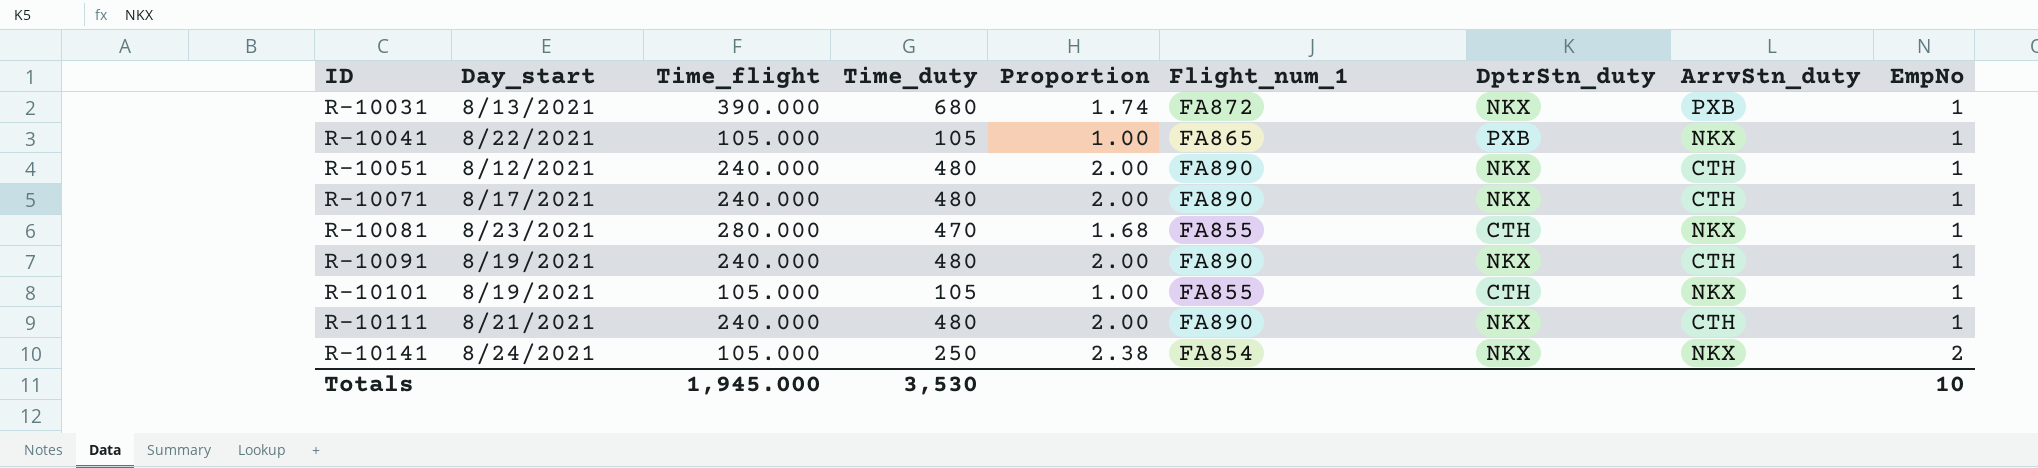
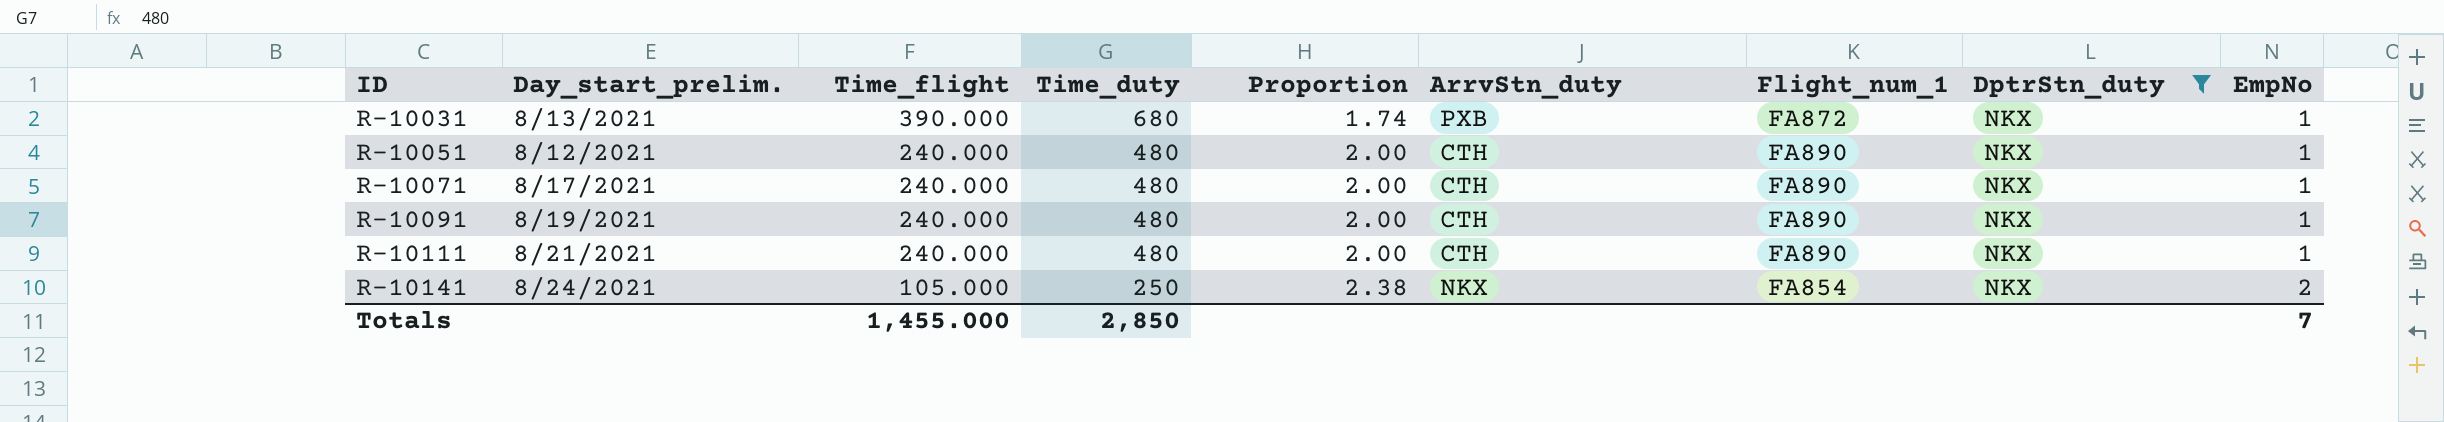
filter: none -> DptrStn_duty = NKX
column name: Day_start -> Day_start_prelim.
column ArrvStn_duty | position: 8 -> 6
Totals | Time_flight: 1,945.000 -> 1,455.000
Totals | Time_duty: 3,530 -> 2,850
Totals | EmpNo: 10 -> 7

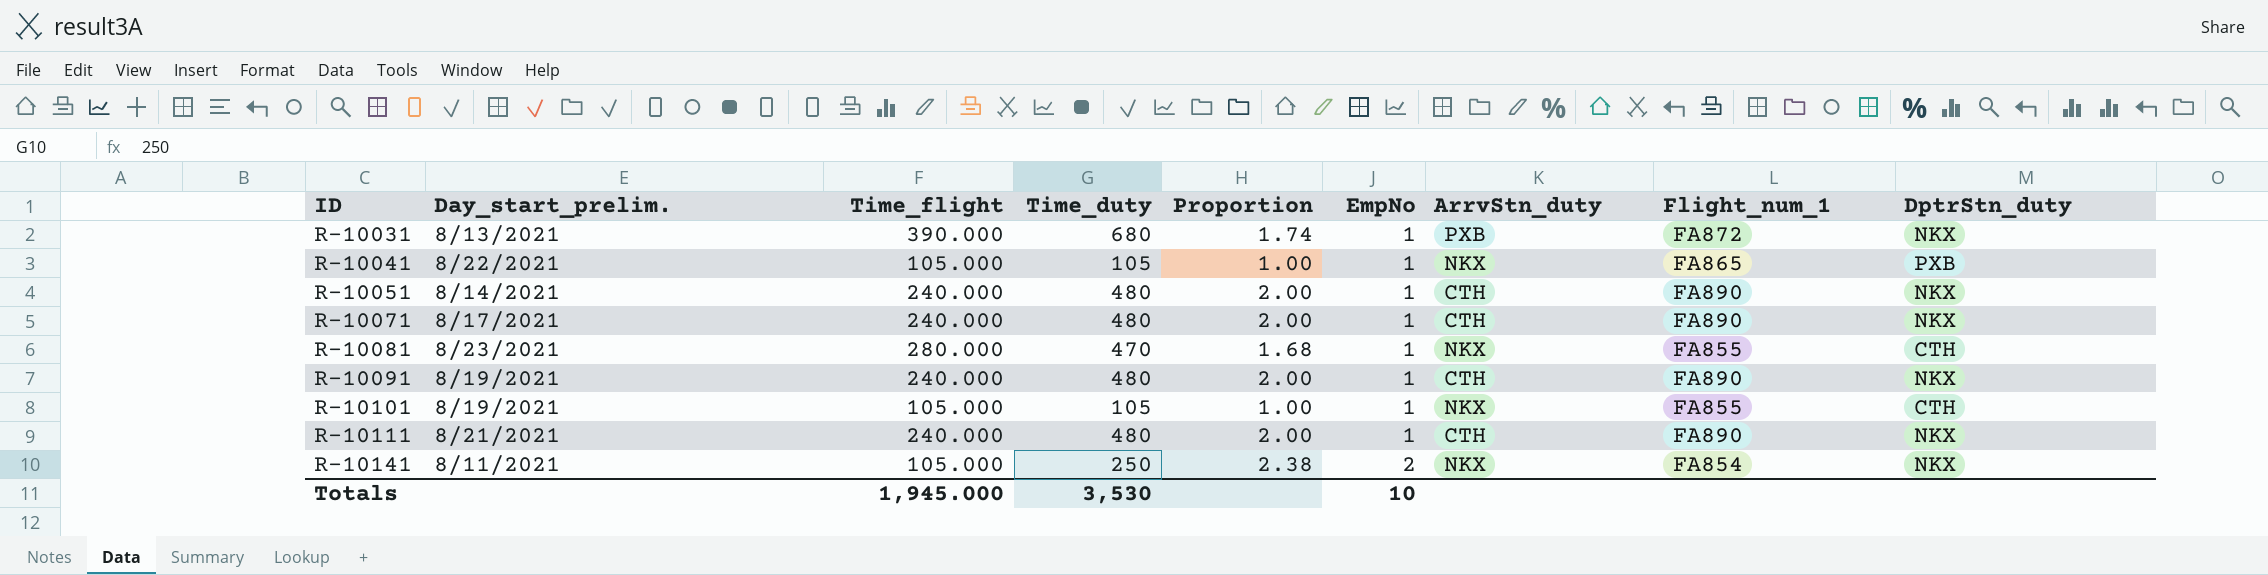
filter: DptrStn_duty = NKX -> none
column EmpNo | position: 9 -> 6
R-10051 | Day_start_prelim.: 8/12/2021 -> 8/14/2021
R-10141 | Day_start_prelim.: 8/24/2021 -> 8/11/2021
Totals | Time_flight: 1,455.000 -> 1,945.000
Totals | Time_duty: 2,850 -> 3,530
Totals | EmpNo: 7 -> 10

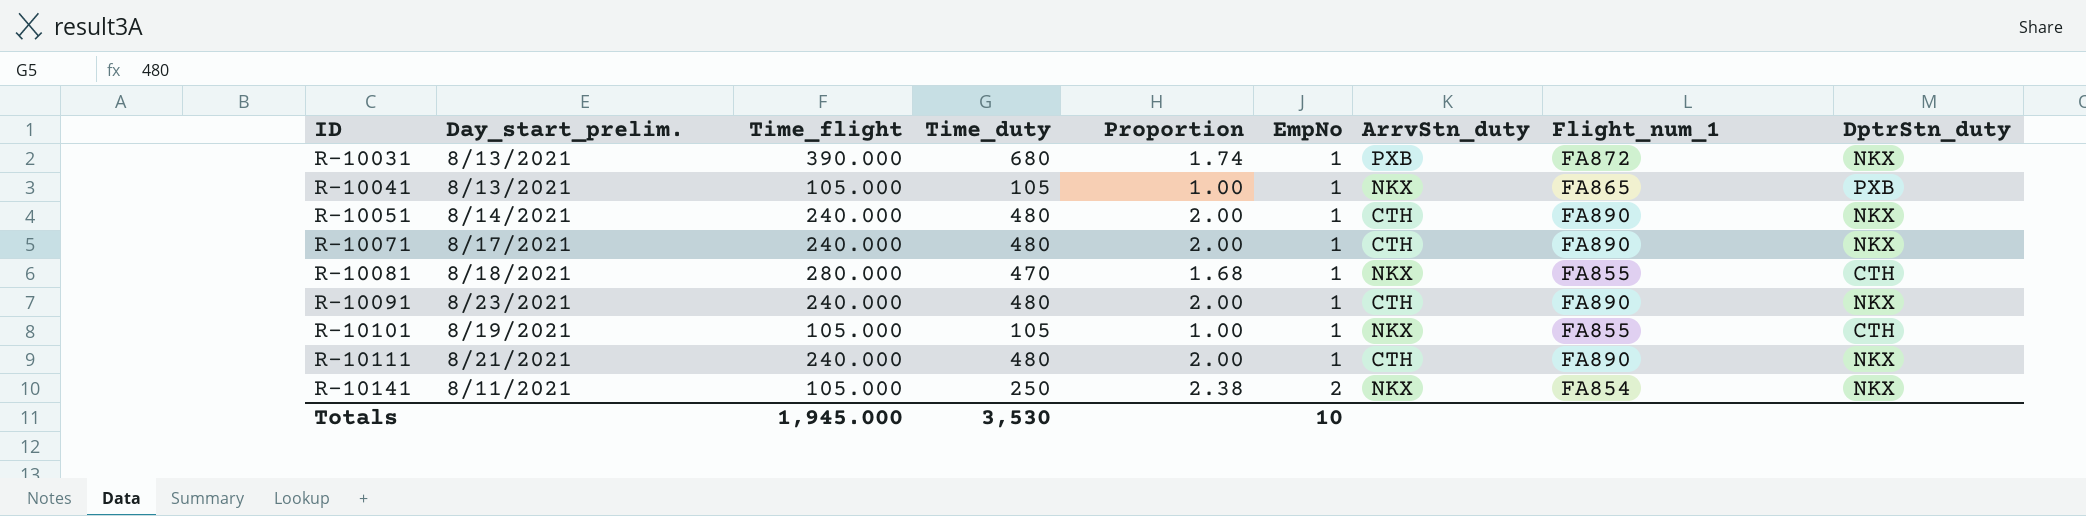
R-10041 | Day_start_prelim.: 8/22/2021 -> 8/13/2021
R-10081 | Day_start_prelim.: 8/23/2021 -> 8/18/2021
R-10091 | Day_start_prelim.: 8/19/2021 -> 8/23/2021

